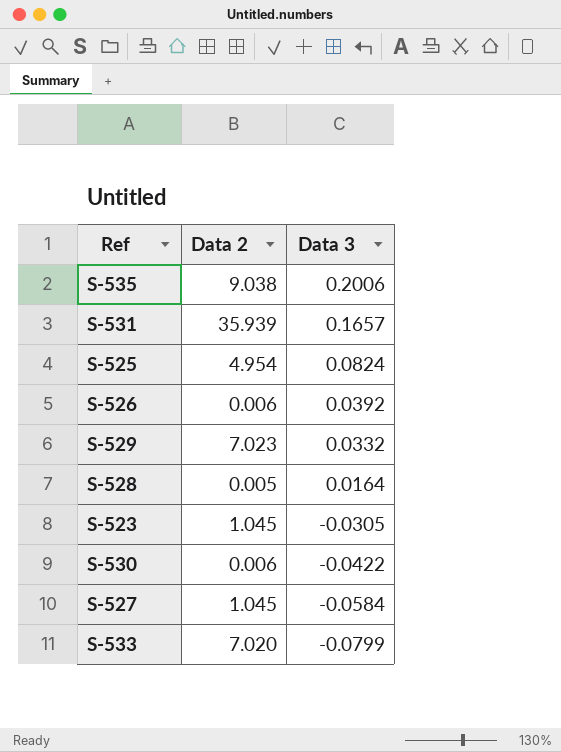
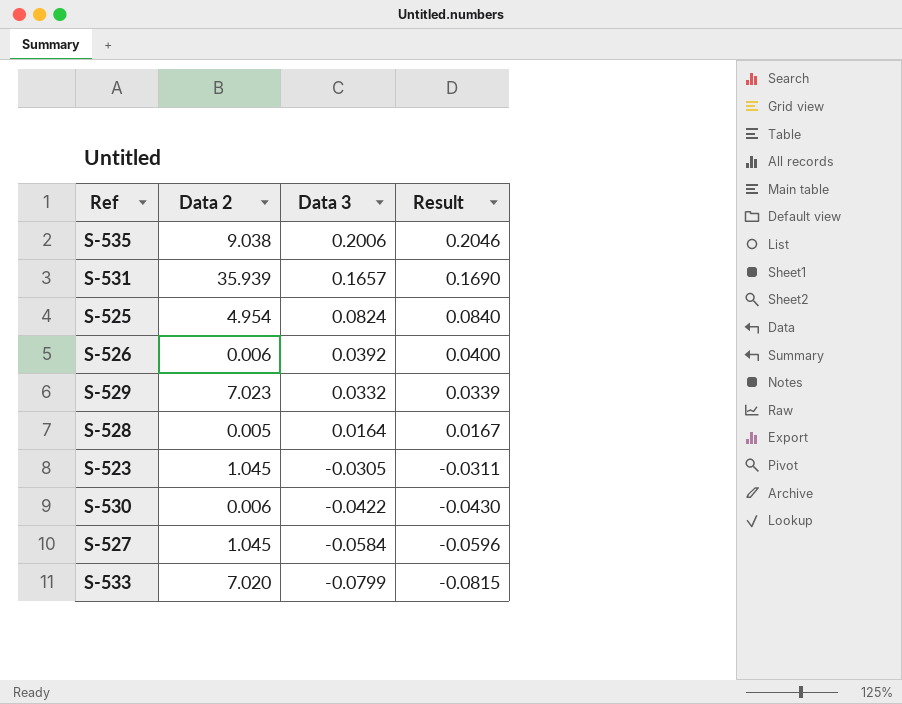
column Result | formula: none -> [Data 3] * 1.02

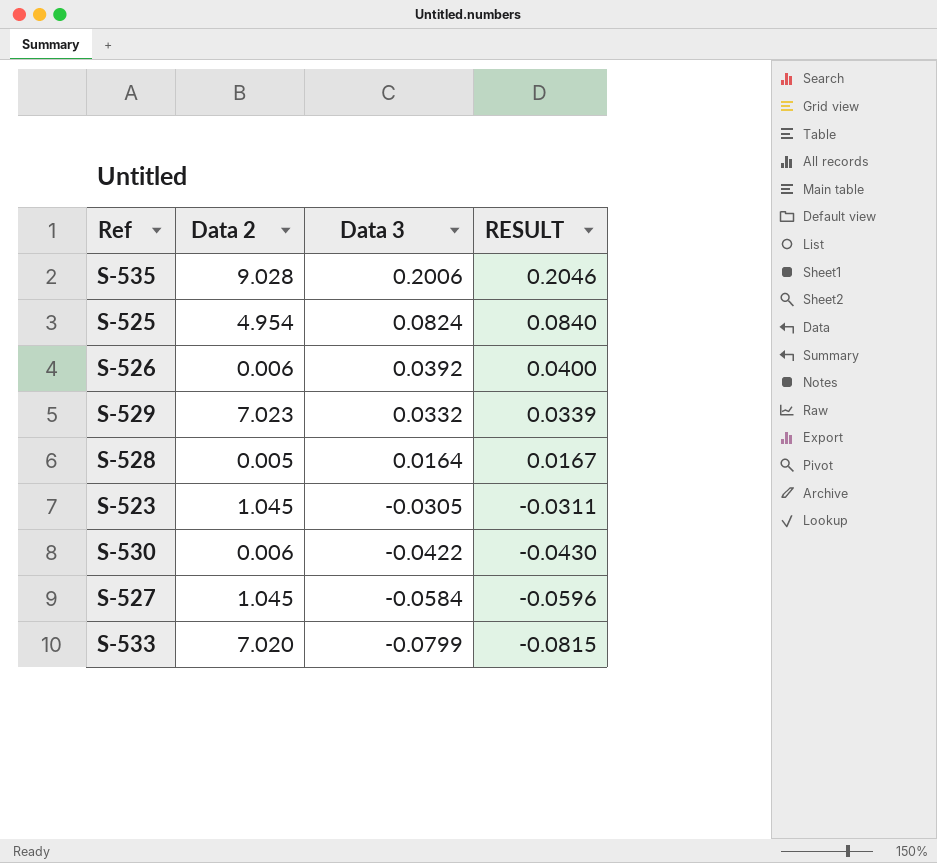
column name: Result -> RESULT
row S-531: 35.939 | 0.1657 | 0.1690 -> none
S-535 | Data 2: 9.038 -> 9.028

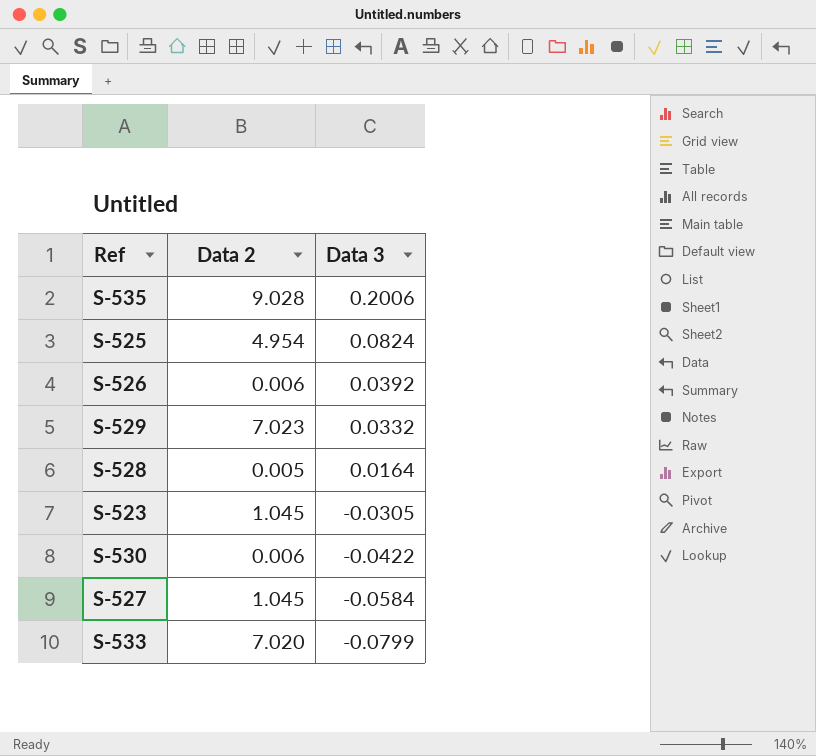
column RESULT | formula: [Data 3] * 1.02 -> none

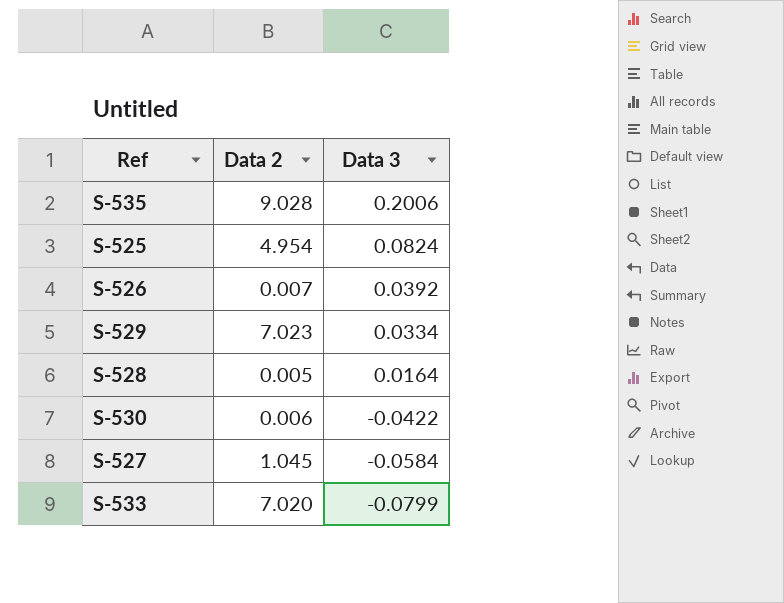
row S-523: 1.045 | -0.0305 -> none
S-526 | Data 2: 0.006 -> 0.007
S-529 | Data 3: 0.0332 -> 0.0334

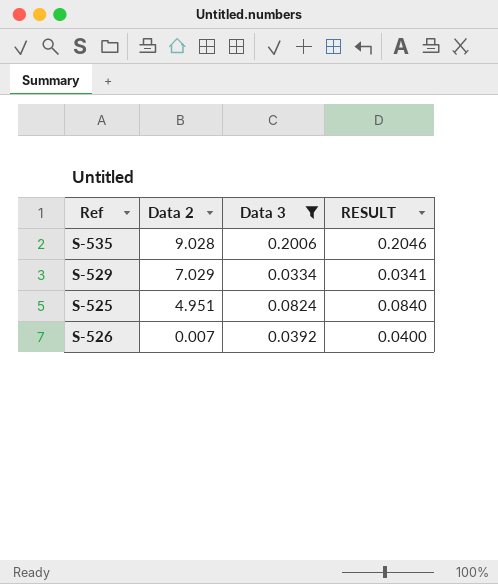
filter: none -> Data 3 >= 0.0334
row order: Data 3 descending -> Data 2 descending
column RESULT | formula: none -> [Data 3] * 1.02
S-529 | Data 2: 7.023 -> 7.029
S-525 | Data 2: 4.954 -> 4.951

